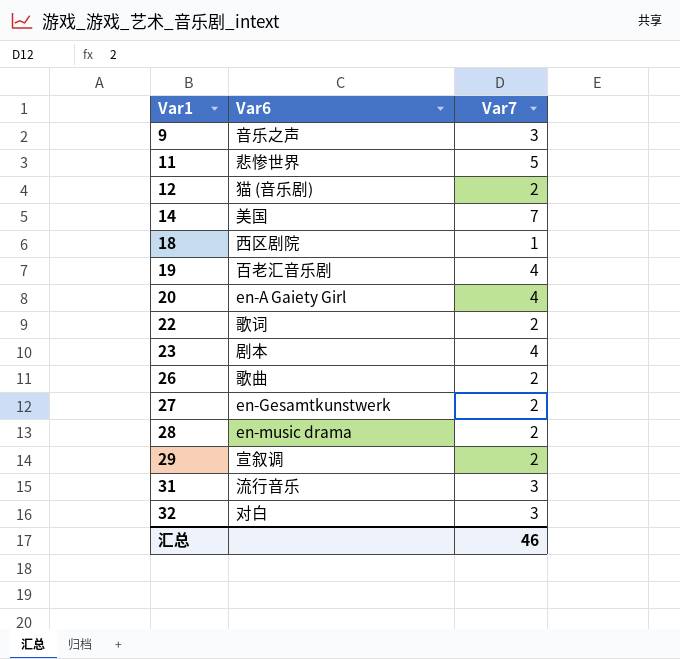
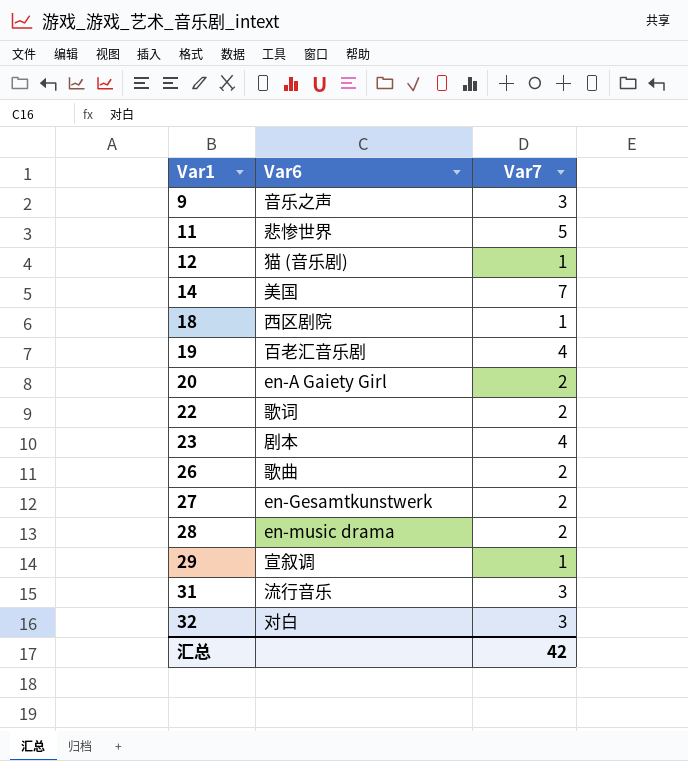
12 | Var7: 2 -> 1
20 | Var7: 4 -> 2
29 | Var7: 2 -> 1
汇总 | Var7: 46 -> 42

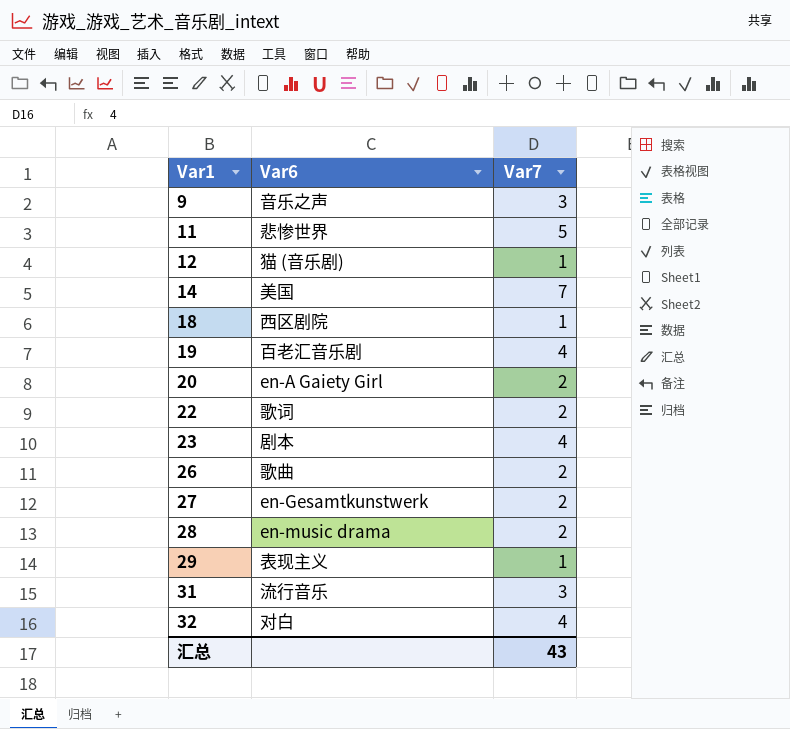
29 | Var6: 宣叙调 -> 表现主义
32 | Var7: 3 -> 4
汇总 | Var7: 42 -> 43

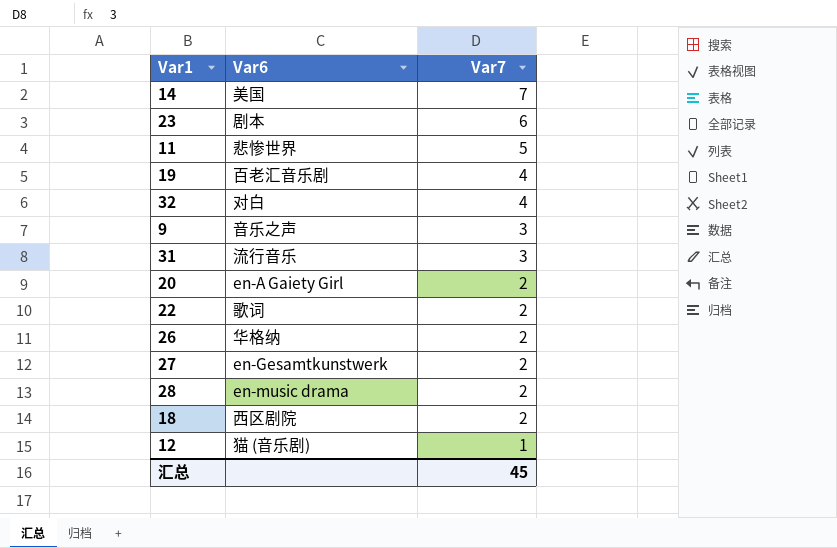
row order: Var1 ascending -> Var7 descending
row 29: 表现主义 | 1 -> none
23 | Var7: 4 -> 6
26 | Var6: 歌曲 -> 华格纳
18 | Var7: 1 -> 2
汇总 | Var7: 43 -> 45

